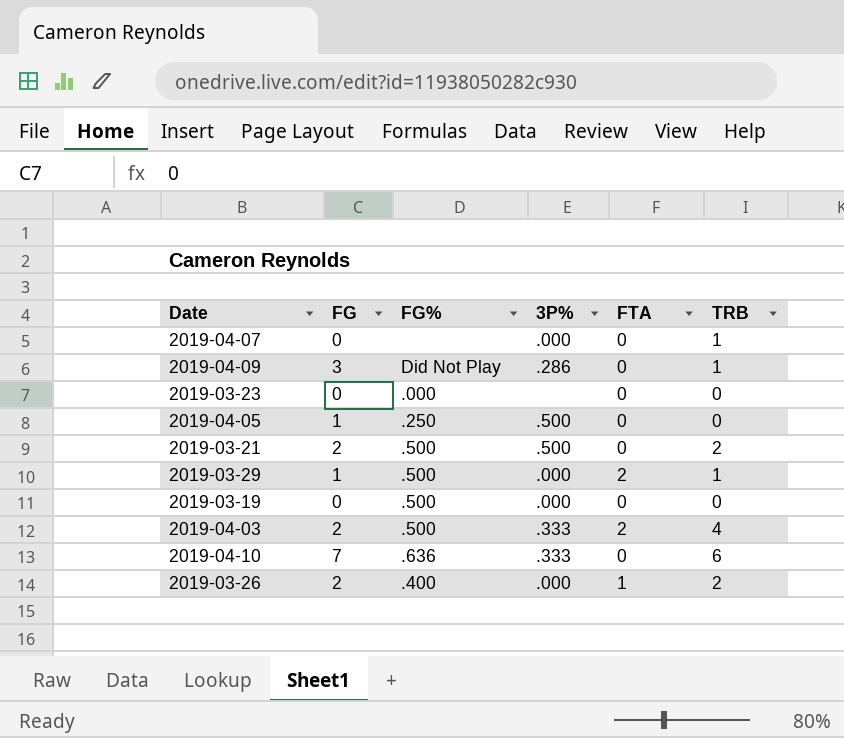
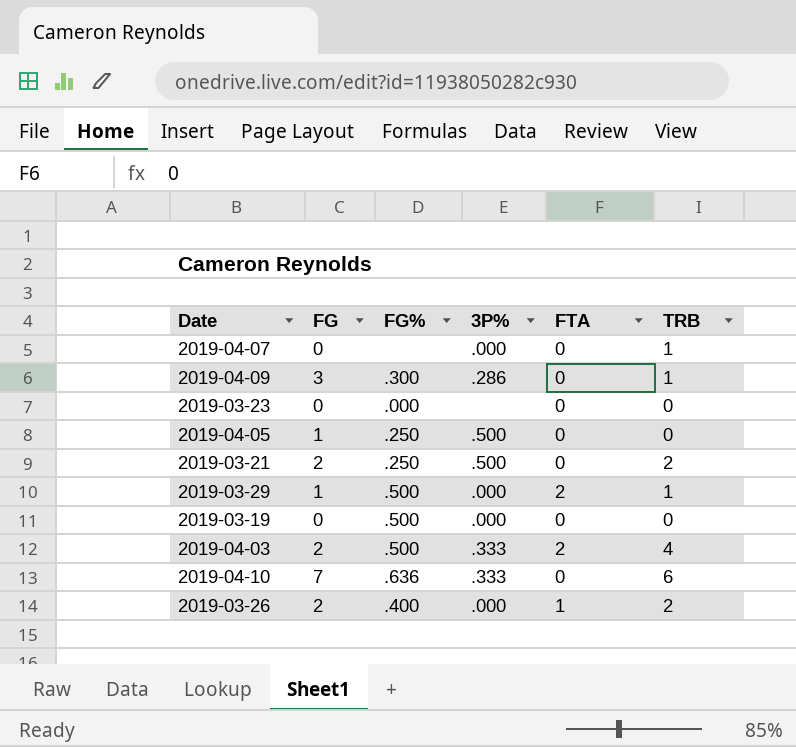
2019-04-09 | FG%: Did Not Play -> .300
2019-03-21 | FG%: .500 -> .250

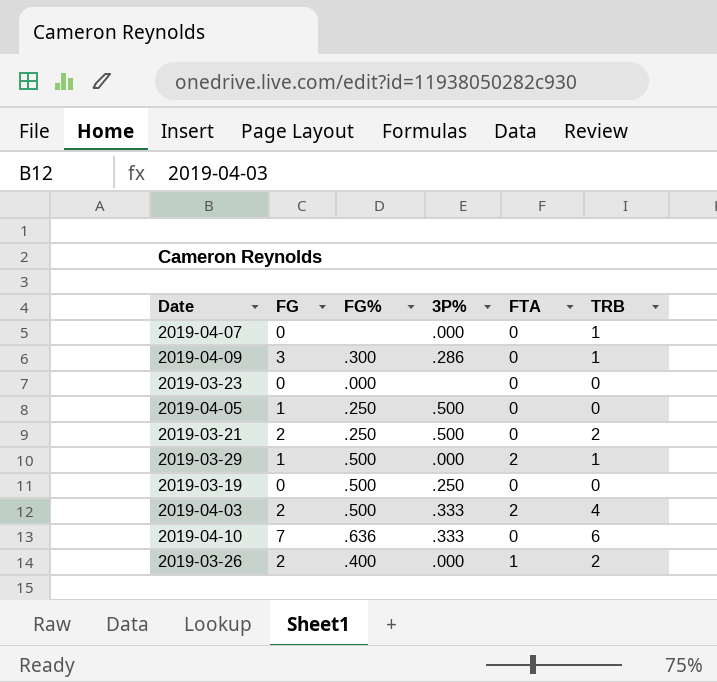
2019-03-19 | 3P%: .000 -> .250

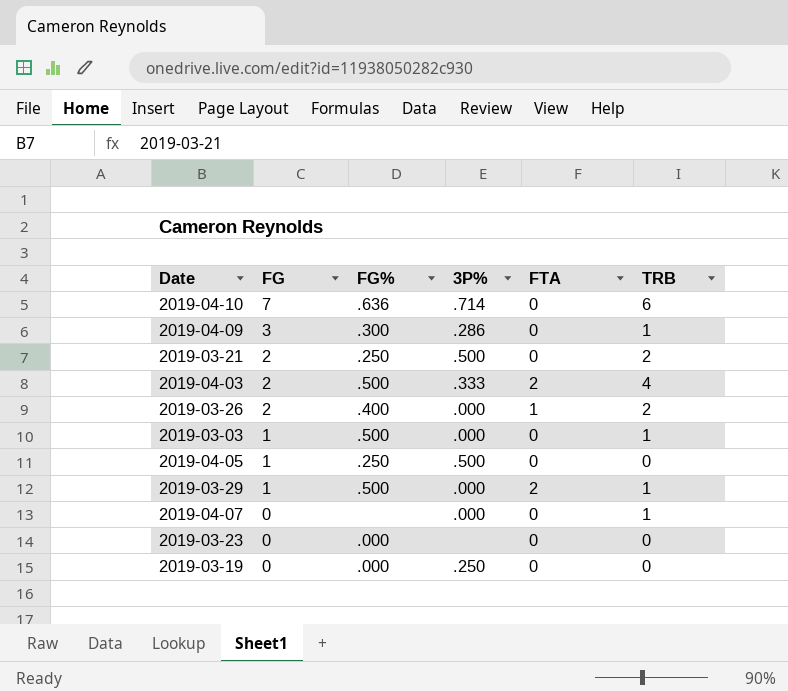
row order: none -> FG descending
2019-04-10 | 3P%: .333 -> .714
row 2019-03-03: none -> 1 | .500 | .000 | 0 | 1
2019-03-19 | FG%: .500 -> .000

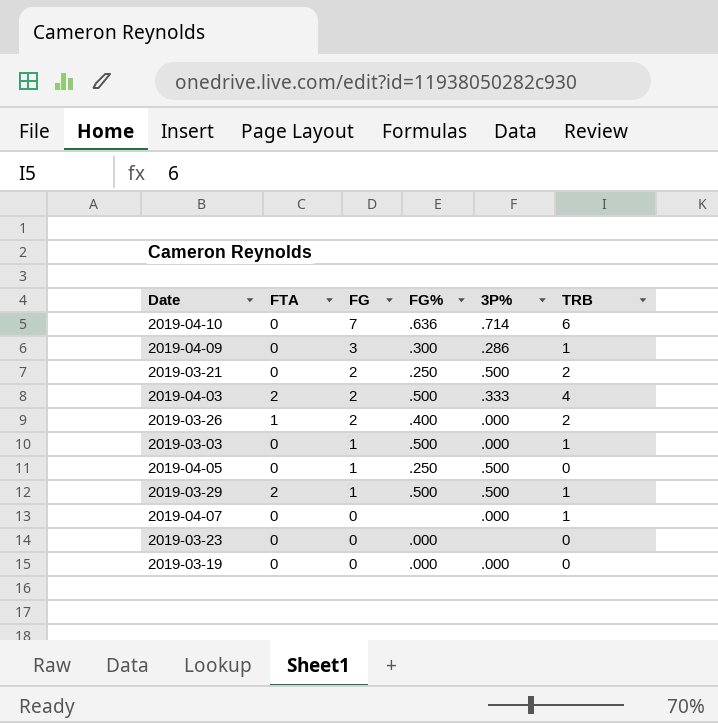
column FTA | position: 5 -> 2
2019-03-29 | 3P%: .000 -> .500
2019-03-19 | 3P%: .250 -> .000

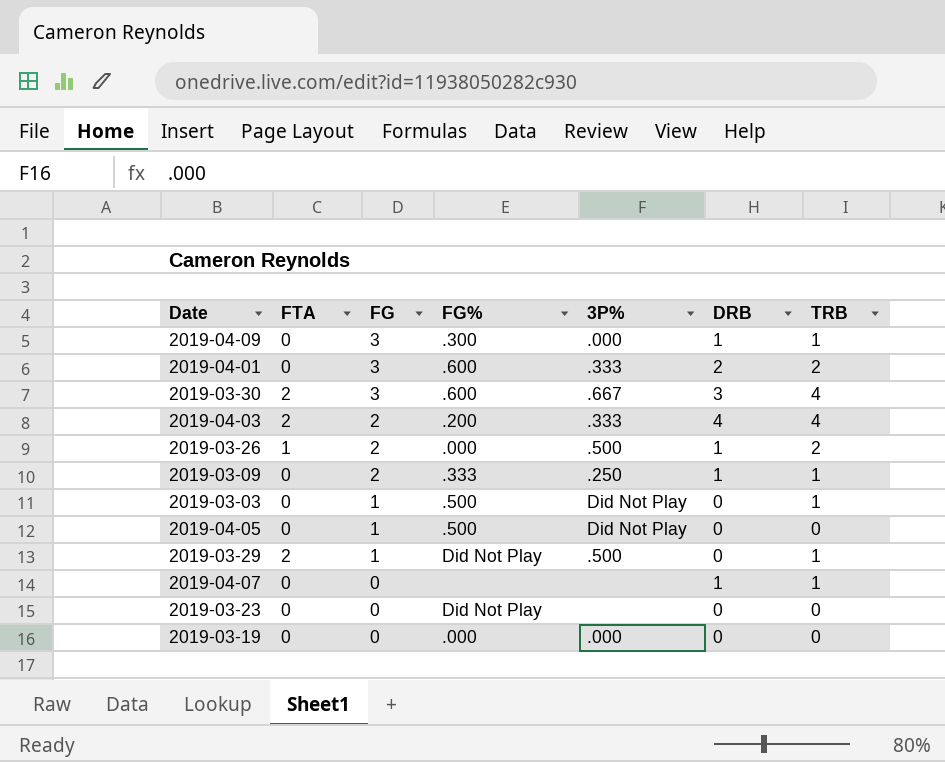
column DRB | position: none -> 6
row 2019-04-10: 0 | 7 | .636 | .714 | 6 -> none
row 2019-03-21: 0 | 2 | .250 | .500 | 2 -> none
2019-04-09 | 3P%: .286 -> .000
row 2019-04-01: none -> 0 | 3 | .600 | .333 | 2 | 2
row 2019-03-30: none -> 2 | 3 | .600 | .667 | 3 | 4
2019-04-03 | FG%: .500 -> .200
2019-03-26 | FG%: .400 -> .000
2019-03-26 | 3P%: .000 -> .500
row 2019-03-09: none -> 0 | 2 | .333 | .250 | 1 | 1
2019-03-03 | 3P%: .000 -> Did Not Play
2019-04-05 | FG%: .250 -> .500
2019-04-05 | 3P%: .500 -> Did Not Play
2019-03-29 | FG%: .500 -> Did Not Play
2019-04-07 | 3P%: .000 -> none
2019-03-23 | FG%: .000 -> Did Not Play

